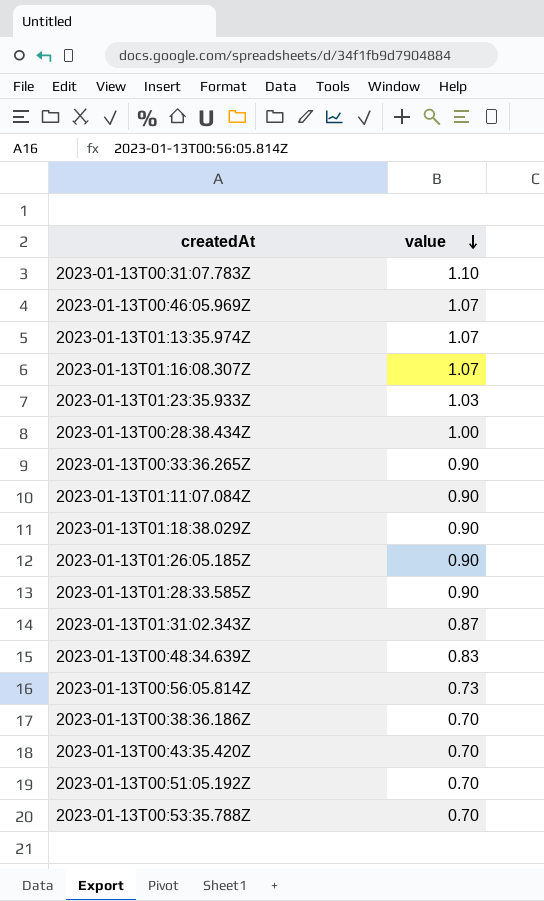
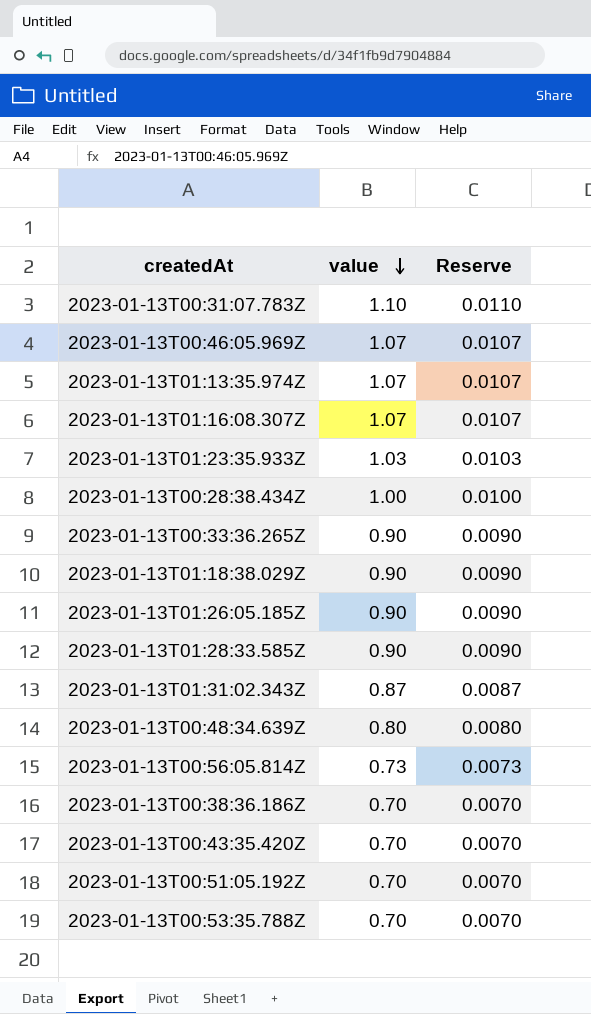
column Reserve | formula: none -> [value] * 0.01
row 2023-01-13T01:11:07.084Z: 0.90 -> none
2023-01-13T00:48:34.639Z | value: 0.83 -> 0.80

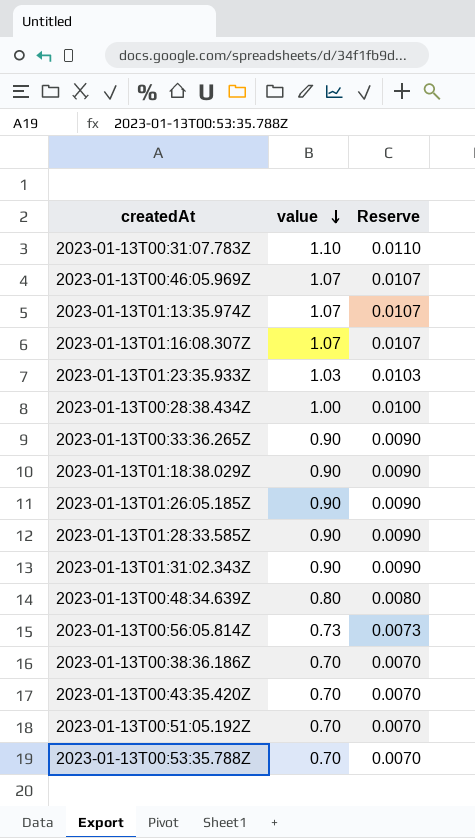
2023-01-13T01:31:02.343Z | value: 0.87 -> 0.90
2023-01-13T01:31:02.343Z | Reserve: 0.0087 -> 0.0090

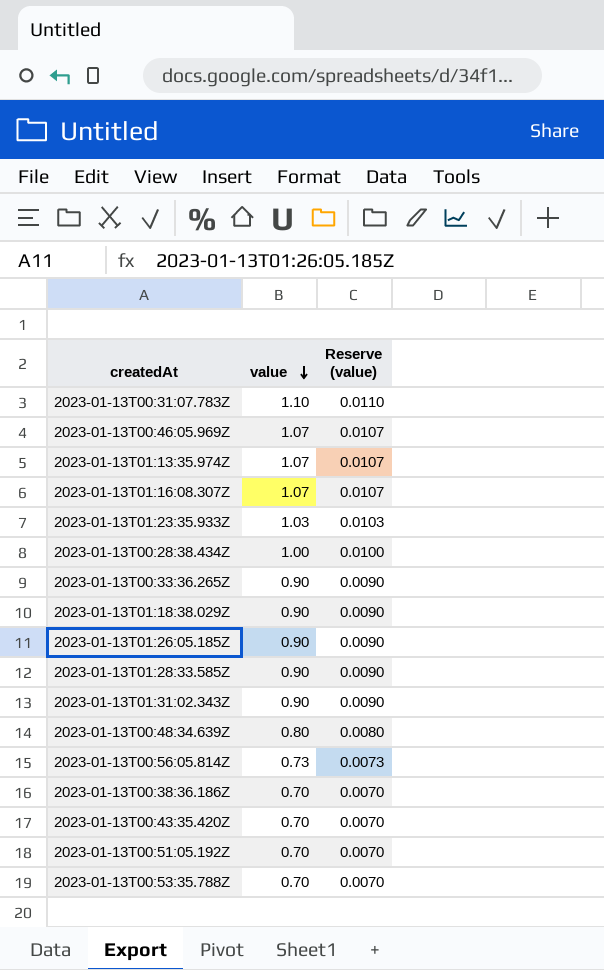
column name: Reserve -> Reserve (value)

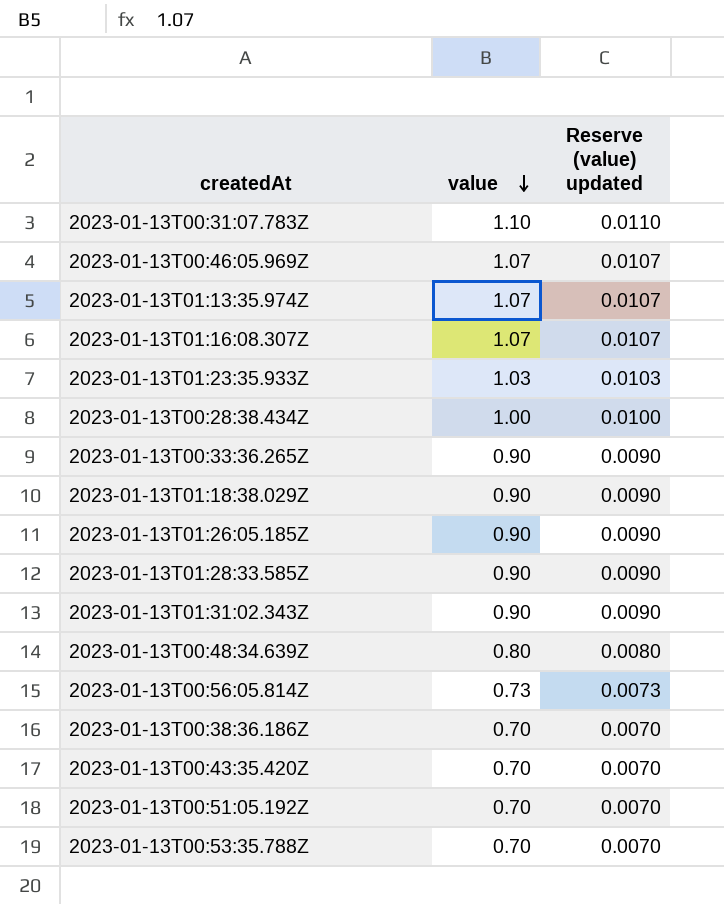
column name: Reserve (value) -> Reserve (value) updated

